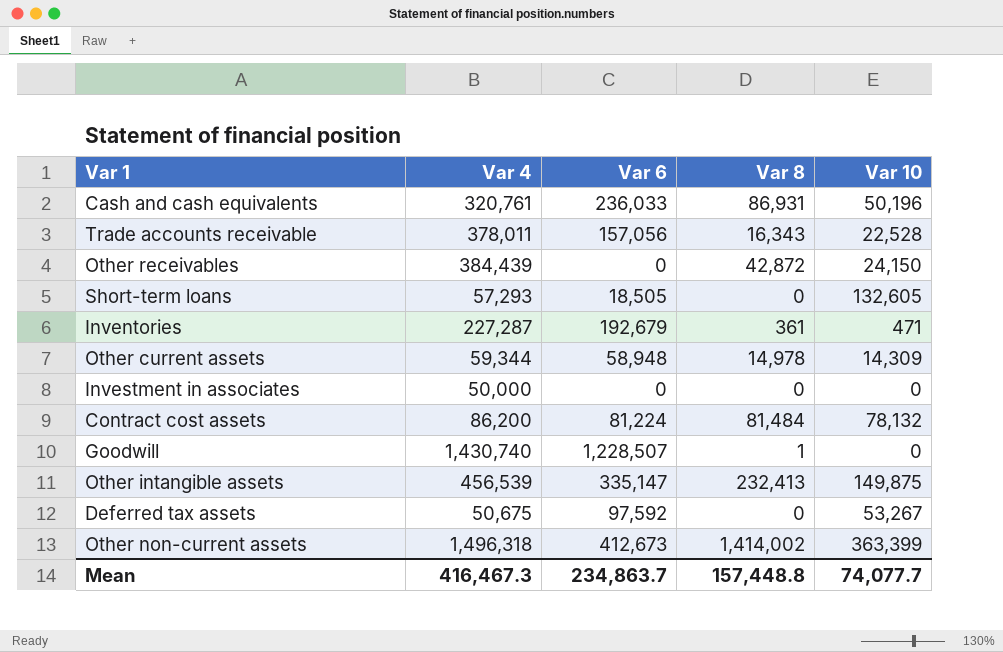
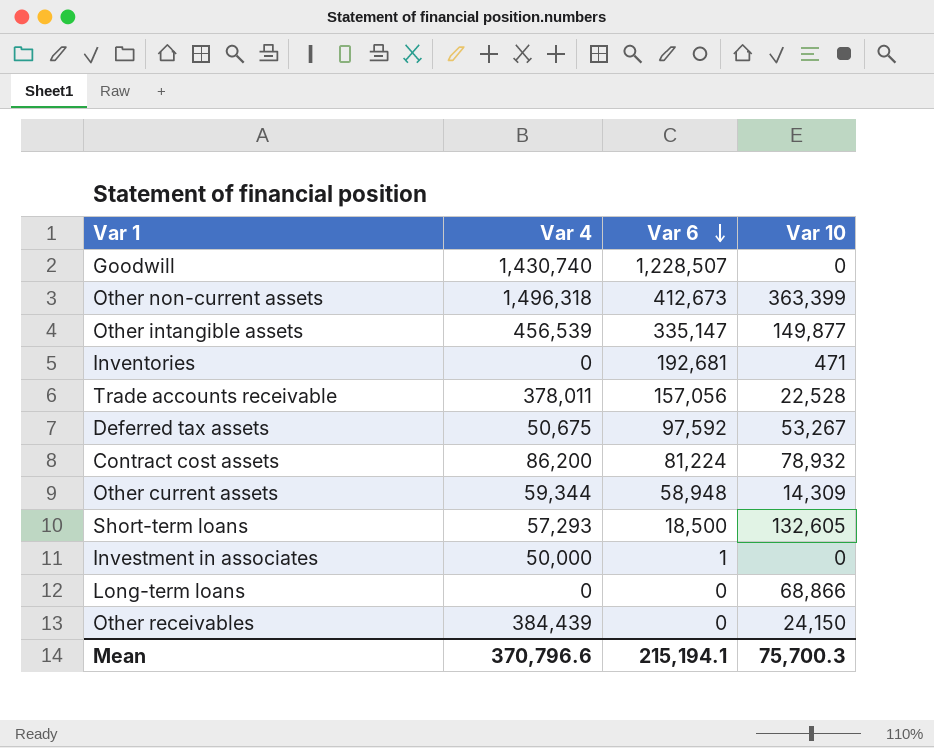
row order: none -> Var 6 descending
column Var 8 | position: 4 -> none
row Cash and cash equivalents: 320,761 | 236,033 | 86,931 | 50,196 -> none
Other intangible assets | Var 10: 149,875 -> 149,877
Inventories | Var 4: 227,287 -> 0
Inventories | Var 6: 192,679 -> 192,681
Contract cost assets | Var 10: 78,132 -> 78,932
Short-term loans | Var 6: 18,505 -> 18,500
Investment in associates | Var 6: 0 -> 1
row Long-term loans: none -> 0 | 0 | 68,866
Mean | Var 4: 416,467.3 -> 370,796.6
Mean | Var 6: 234,863.7 -> 215,194.1
Mean | Var 10: 74,077.7 -> 75,700.3

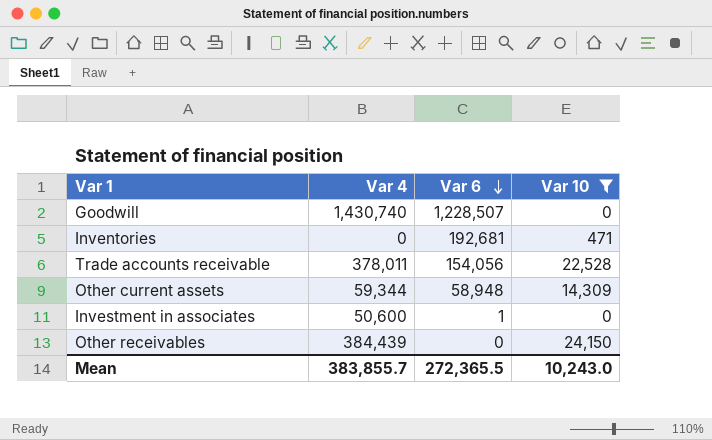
filter: none -> Var 10 <= 24,150
Trade accounts receivable | Var 6: 157,056 -> 154,056
Investment in associates | Var 4: 50,000 -> 50,600
Mean | Var 4: 370,796.6 -> 383,855.7
Mean | Var 6: 215,194.1 -> 272,365.5
Mean | Var 10: 75,700.3 -> 10,243.0

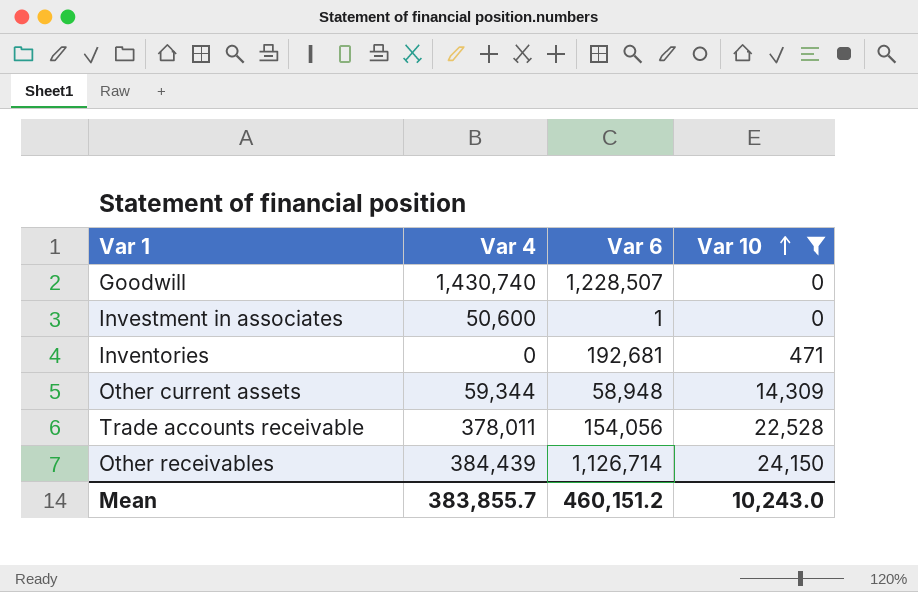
row order: Var 6 descending -> Var 10 ascending
Other receivables | Var 6: 0 -> 1,126,714
Mean | Var 6: 272,365.5 -> 460,151.2

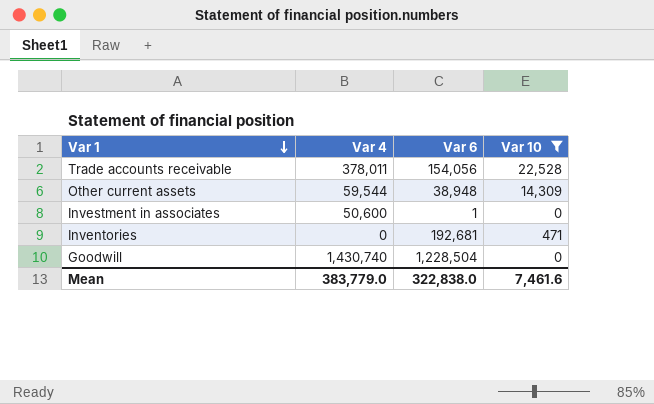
row order: Var 10 ascending -> Var 1 descending
row Other receivables: 384,439 | 1,126,714 | 24,150 -> none
Other current assets | Var 4: 59,344 -> 59,544
Other current assets | Var 6: 58,948 -> 38,948
Goodwill | Var 6: 1,228,507 -> 1,228,504
Mean | Var 4: 383,855.7 -> 383,779.0
Mean | Var 6: 460,151.2 -> 322,838.0
Mean | Var 10: 10,243.0 -> 7,461.6

